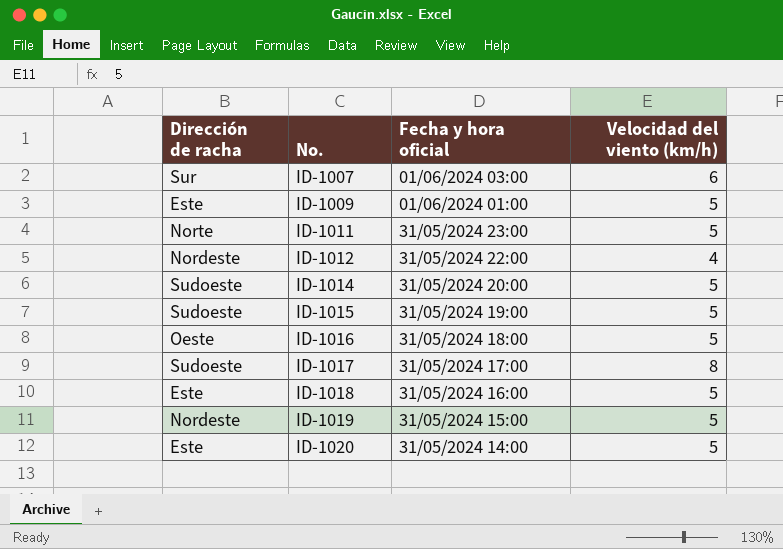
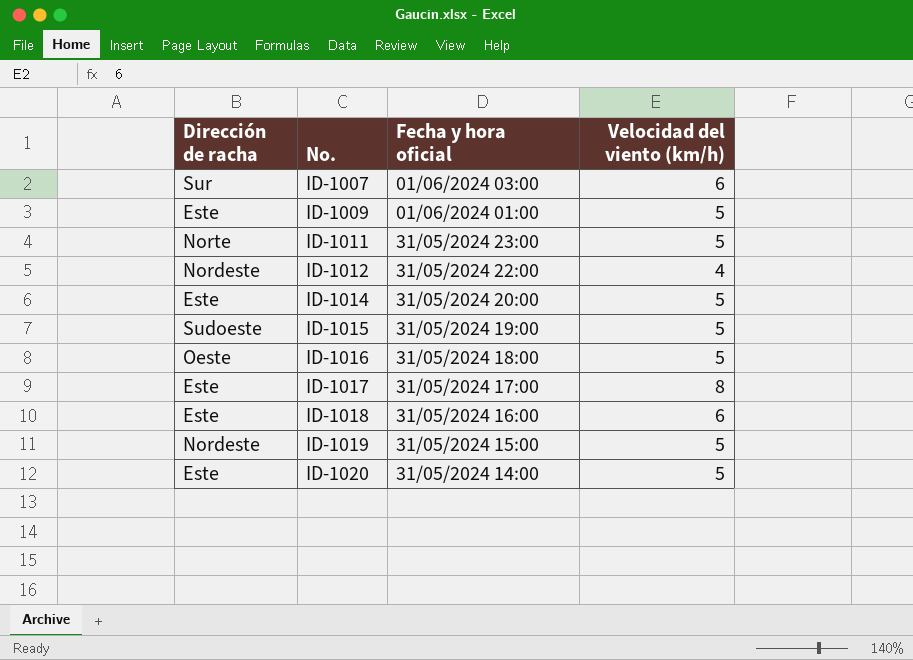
ID-1014 | Dirección de racha: Sudoeste -> Este
ID-1017 | Dirección de racha: Sudoeste -> Este
ID-1018 | Velocidad del viento (km/h): 5 -> 6

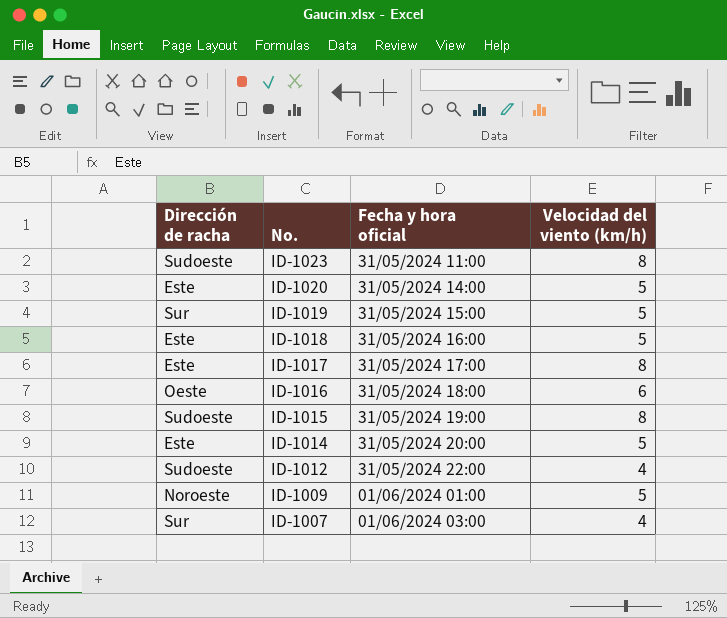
row order: No. ascending -> No. descending
row ID-1011: Norte | 31/05/2024 23:00 | 5 -> none
row ID-1023: none -> Sudoeste | 31/05/2024 11:00 | 8
ID-1019 | Dirección de racha: Nordeste -> Sur
ID-1018 | Velocidad del viento (km/h): 6 -> 5
ID-1016 | Velocidad del viento (km/h): 5 -> 6
ID-1015 | Velocidad del viento (km/h): 5 -> 8
ID-1012 | Dirección de racha: Nordeste -> Sudoeste
ID-1009 | Dirección de racha: Este -> Noroeste
ID-1007 | Velocidad del viento (km/h): 6 -> 4

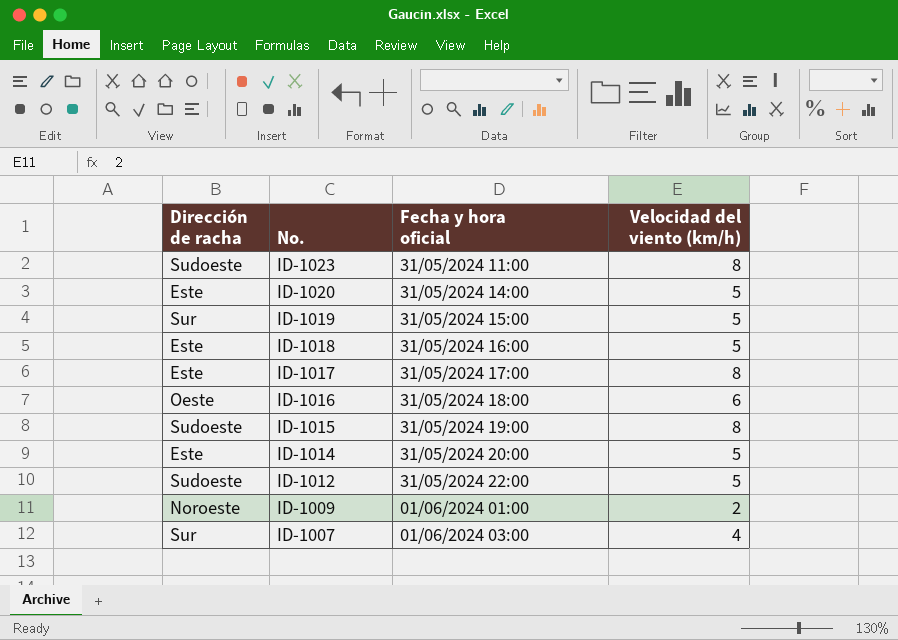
ID-1012 | Velocidad del viento (km/h): 4 -> 5
ID-1009 | Velocidad del viento (km/h): 5 -> 2

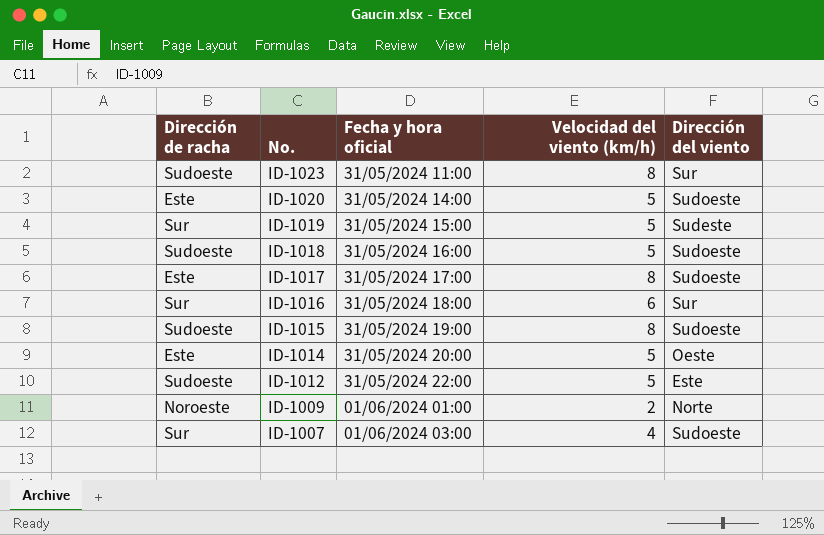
column Dirección del viento | position: none -> 5
ID-1018 | Dirección de racha: Este -> Sudoeste
ID-1016 | Dirección de racha: Oeste -> Sur

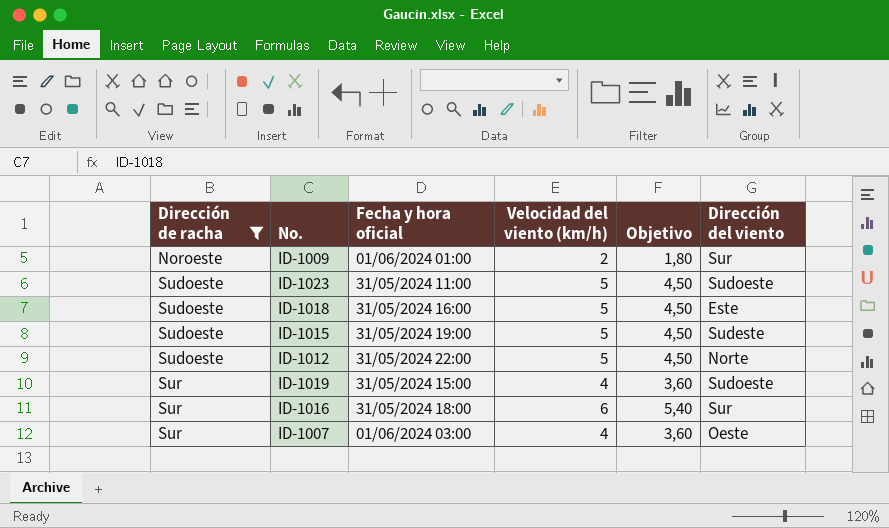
filter: none -> Dirección de racha != Este
row order: No. descending -> Dirección de racha ascending
column Objetivo | formula: none -> [Velocidad del viento (km/h)] * 0,9
ID-1009 | Dirección del viento: Norte -> Sur
ID-1023 | Velocidad del viento (km/h): 8 -> 5
ID-1023 | Dirección del viento: Sur -> Sudoeste
ID-1018 | Dirección del viento: Sudoeste -> Este
ID-1015 | Velocidad del viento (km/h): 8 -> 5
ID-1015 | Dirección del viento: Sudoeste -> Sudeste
ID-1012 | Dirección del viento: Este -> Norte
ID-1019 | Velocidad del viento (km/h): 5 -> 4
ID-1019 | Dirección del viento: Sudeste -> Sudoeste
ID-1007 | Dirección del viento: Sudoeste -> Oeste

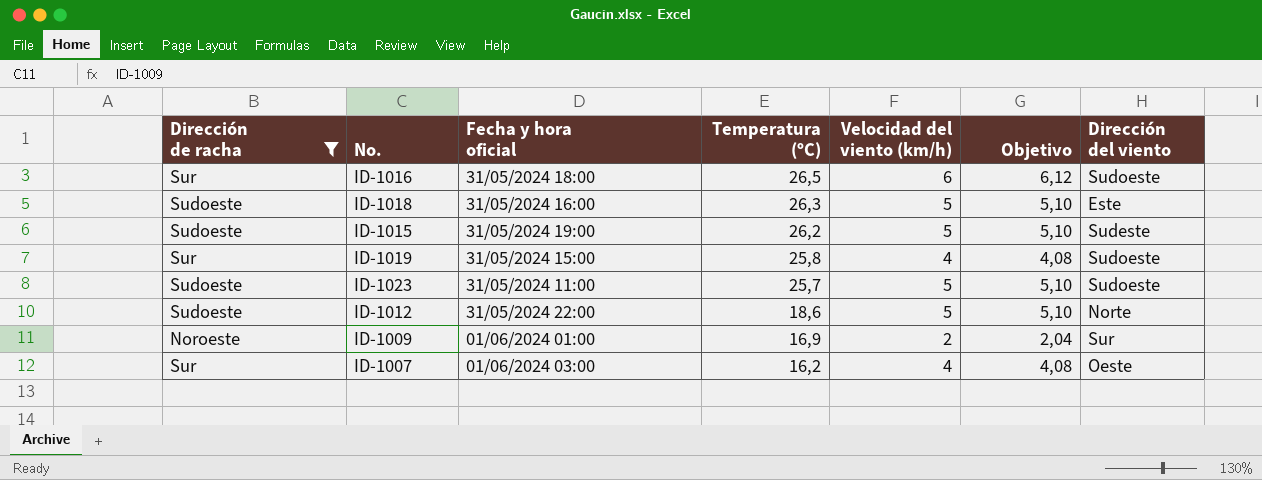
row order: Dirección de racha ascending -> Temperatura (ºC) descending
column Temperatura (ºC) | position: none -> 4
column Objetivo | formula: [Velocidad del viento (km/h)] * 0,9 -> [Velocidad del viento (km/h)] * 1,02
ID-1016 | Dirección del viento: Sur -> Sudoeste

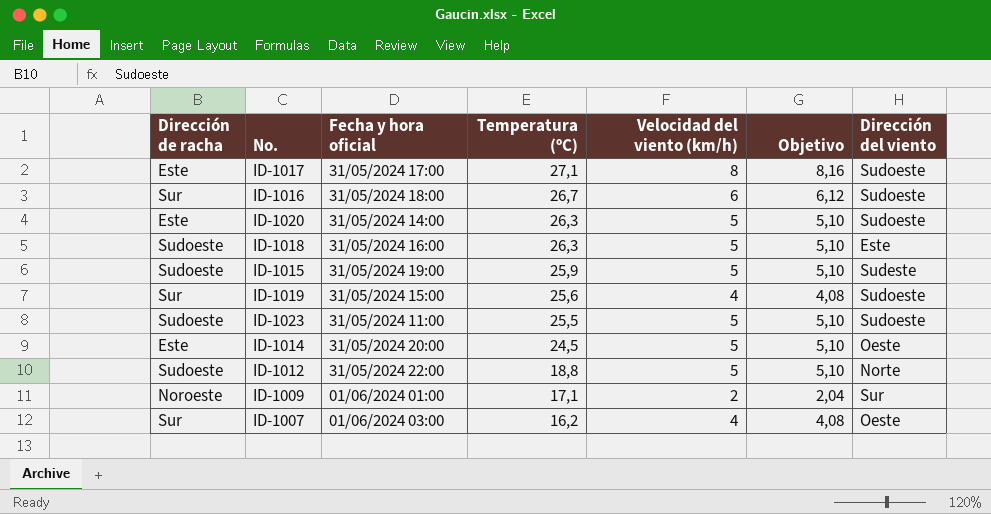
filter: Dirección de racha != Este -> none
ID-1016 | Temperatura (ºC): 26,5 -> 26,7
ID-1015 | Temperatura (ºC): 26,2 -> 25,9
ID-1019 | Temperatura (ºC): 25,8 -> 25,6
ID-1023 | Temperatura (ºC): 25,7 -> 25,5
ID-1012 | Temperatura (ºC): 18,6 -> 18,8
ID-1009 | Temperatura (ºC): 16,9 -> 17,1

